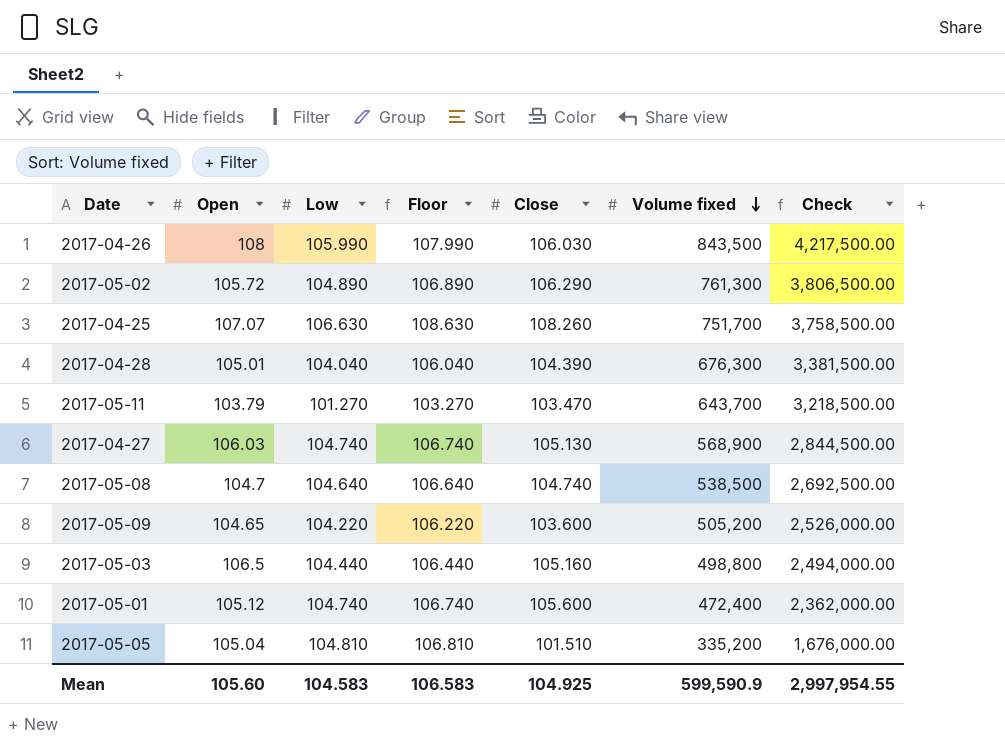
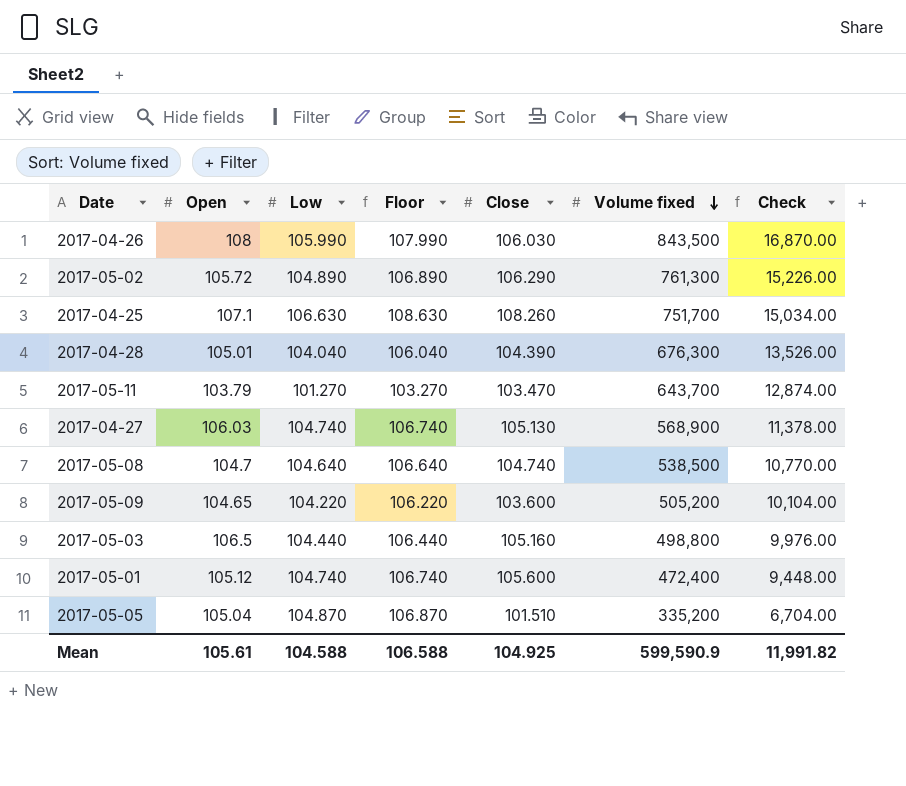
column Check | formula: [Volume fixed] * 5 -> [Volume fixed] * 0.02
2017-04-25 | Open: 107.07 -> 107.1
2017-05-05 | Low: 104.810 -> 104.870
2017-05-05 | Floor: 106.810 -> 106.870
Mean | Open: 105.60 -> 105.61
Mean | Low: 104.583 -> 104.588
Mean | Floor: 106.583 -> 106.588
Mean | Check: 2,997,954.55 -> 11,991.82

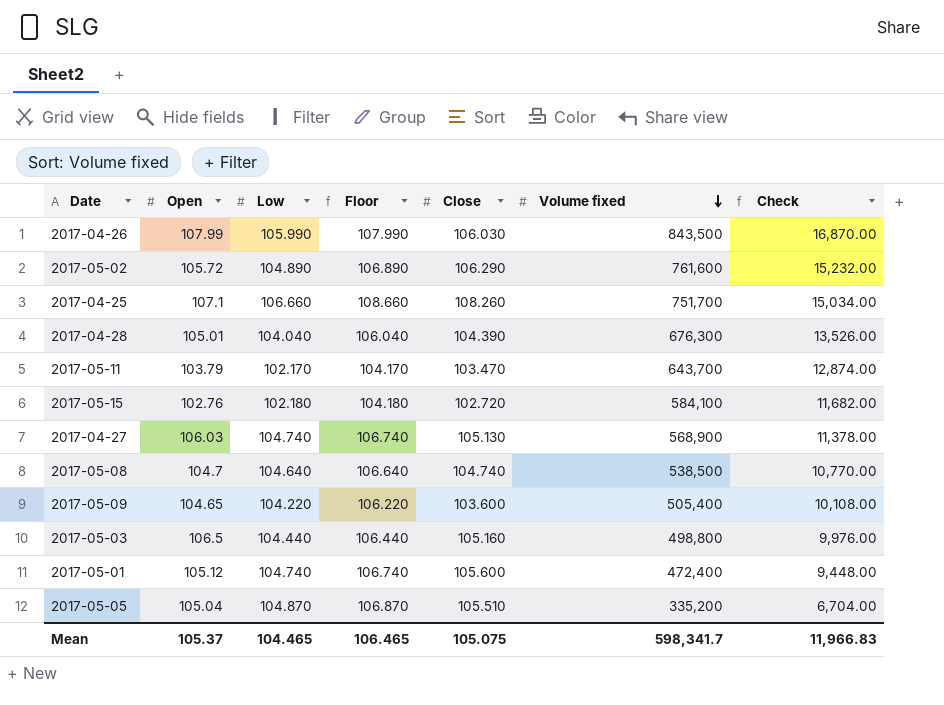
2017-04-26 | Open: 108 -> 107.99
2017-05-02 | Volume fixed: 761,300 -> 761,600
2017-05-02 | Check: 15,226.00 -> 15,232.00
2017-04-25 | Low: 106.630 -> 106.660
2017-04-25 | Floor: 108.630 -> 108.660
2017-05-11 | Low: 101.270 -> 102.170
2017-05-11 | Floor: 103.270 -> 104.170
row 2017-05-15: none -> 102.76 | 102.180 | 104.180 | 102.720 | 584,100 | 11,682.00
2017-05-09 | Volume fixed: 505,200 -> 505,400
2017-05-09 | Check: 10,104.00 -> 10,108.00
2017-05-05 | Close: 101.510 -> 105.510
Mean | Open: 105.61 -> 105.37
Mean | Low: 104.588 -> 104.465
Mean | Floor: 106.588 -> 106.465
Mean | Close: 104.925 -> 105.075
Mean | Volume fixed: 599,590.9 -> 598,341.7
Mean | Check: 11,991.82 -> 11,966.83

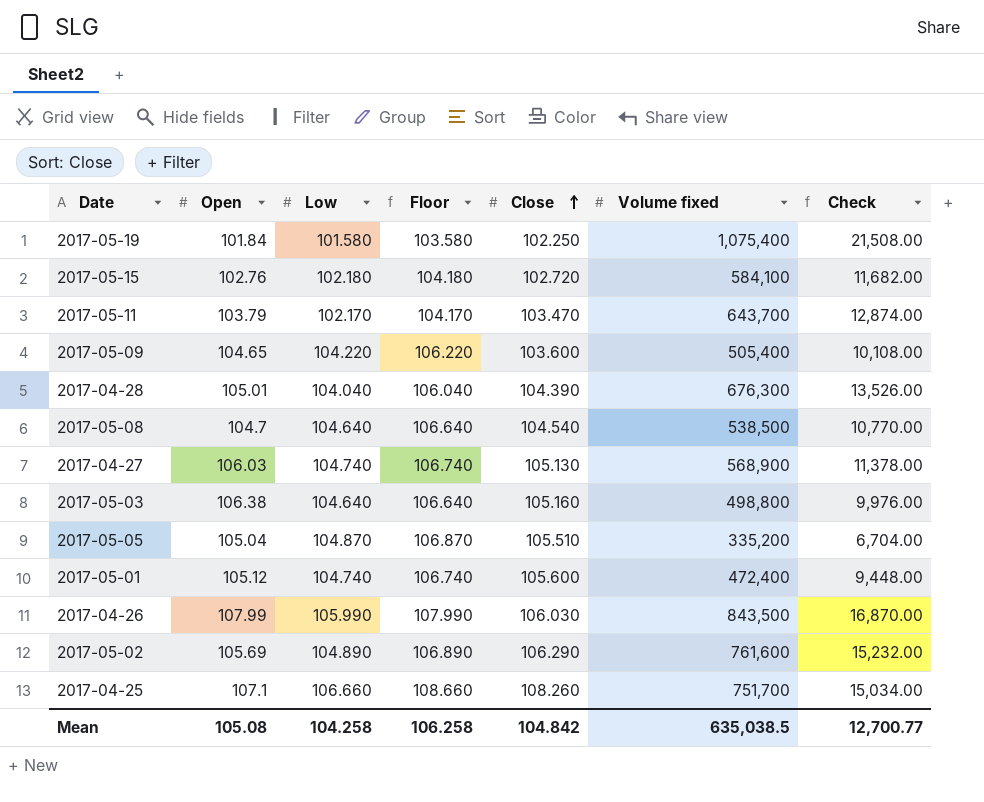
row order: Volume fixed descending -> Close ascending
row 2017-05-19: none -> 101.84 | 101.580 | 103.580 | 102.250 | 1,075,400 | 21,508.00
2017-05-08 | Close: 104.740 -> 104.540
2017-05-03 | Open: 106.5 -> 106.38
2017-05-03 | Low: 104.440 -> 104.640
2017-05-03 | Floor: 106.440 -> 106.640
2017-05-02 | Open: 105.72 -> 105.69
Mean | Open: 105.37 -> 105.08
Mean | Low: 104.465 -> 104.258
Mean | Floor: 106.465 -> 106.258
Mean | Close: 105.075 -> 104.842
Mean | Volume fixed: 598,341.7 -> 635,038.5
Mean | Check: 11,966.83 -> 12,700.77

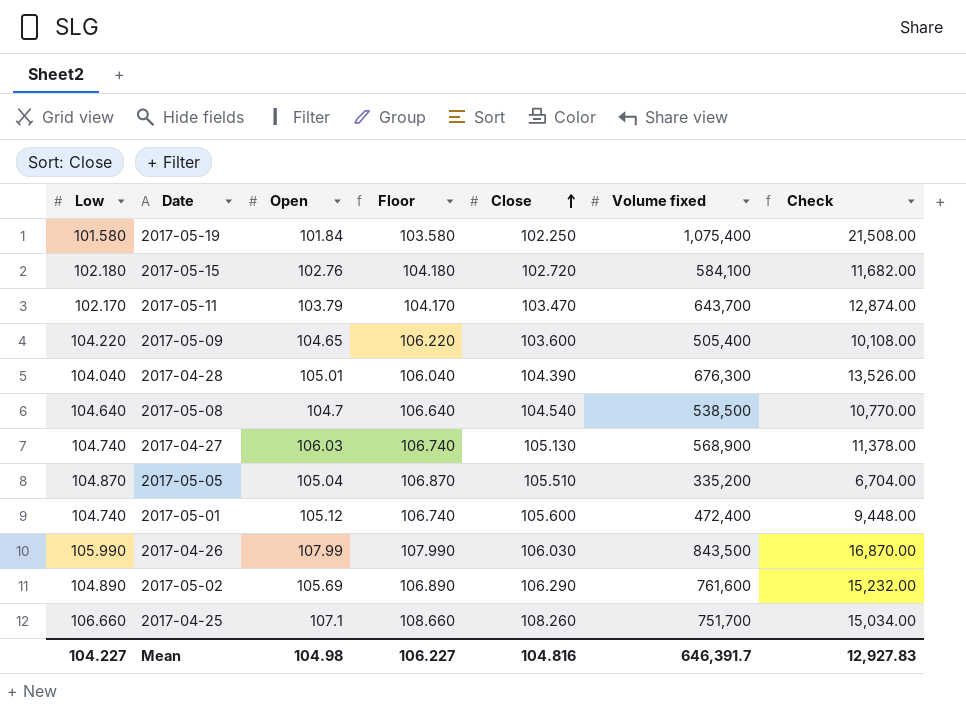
column Low | position: 3 -> 1
row 2017-05-03: 106.38 | 104.640 | 106.640 | 105.160 | 498,800 | 9,976.00 -> none
Mean | Low: 104.258 -> 104.227
Mean | Open: 105.08 -> 104.98
Mean | Floor: 106.258 -> 106.227
Mean | Close: 104.842 -> 104.816
Mean | Volume fixed: 635,038.5 -> 646,391.7
Mean | Check: 12,700.77 -> 12,927.83

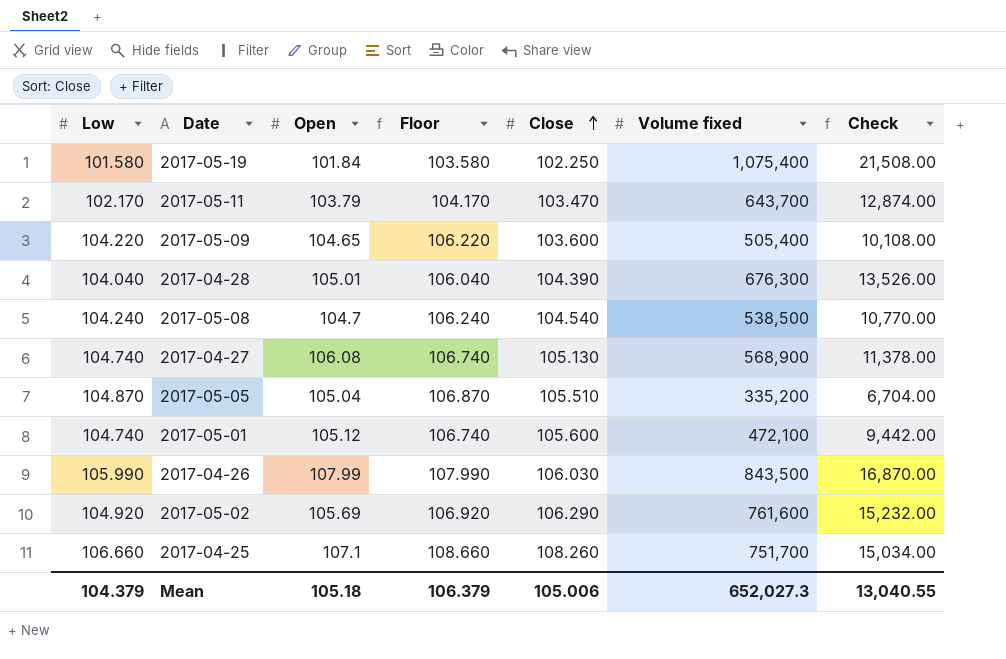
row 2017-05-15: 102.180 | 102.76 | 104.180 | 102.720 | 584,100 | 11,682.00 -> none
2017-05-08 | Low: 104.640 -> 104.240
2017-05-08 | Floor: 106.640 -> 106.240
2017-04-27 | Open: 106.03 -> 106.08
2017-05-01 | Volume fixed: 472,400 -> 472,100
2017-05-01 | Check: 9,448.00 -> 9,442.00
2017-05-02 | Low: 104.890 -> 104.920
2017-05-02 | Floor: 106.890 -> 106.920
Mean | Low: 104.227 -> 104.379
Mean | Open: 104.98 -> 105.18
Mean | Floor: 106.227 -> 106.379
Mean | Close: 104.816 -> 105.006
Mean | Volume fixed: 646,391.7 -> 652,027.3
Mean | Check: 12,927.83 -> 13,040.55

